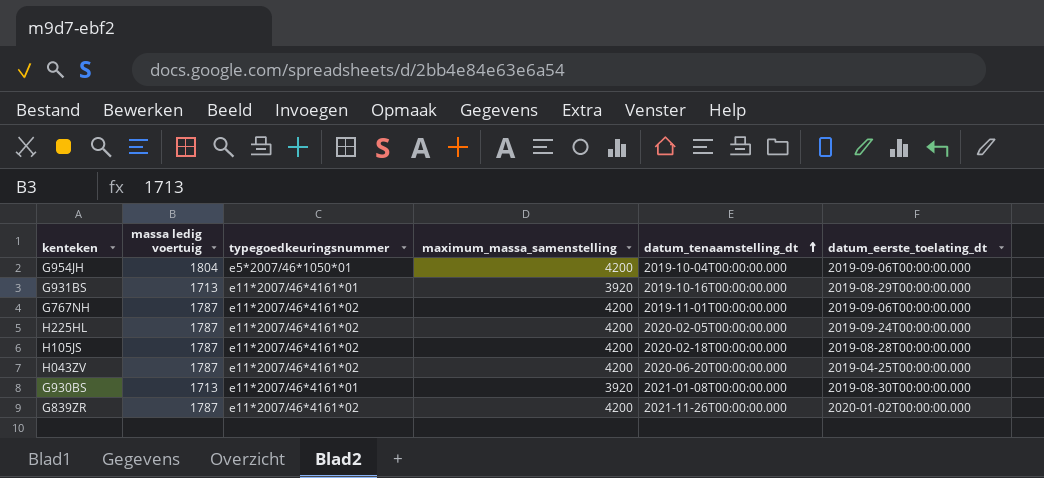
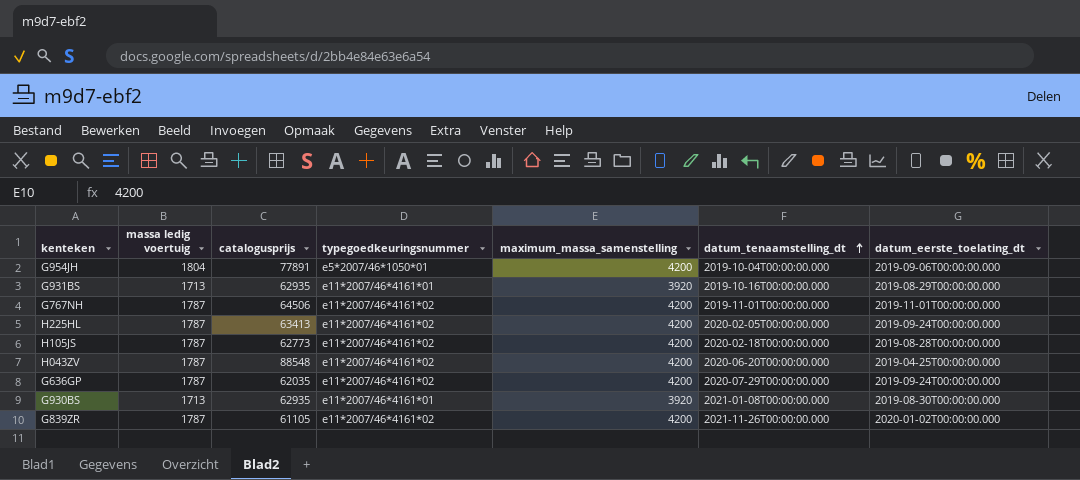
column catalogusprijs | position: none -> 3
G767NH | datum_eerste_toelating_dt: 2019-09-06T00:00:00.000 -> 2019-11-01T00:00:00.000
row G636GP: none -> 1787 | 62035 | e11*2007/46*4161*02 | 4200 | 2020-07-29T00:00:00.000 | 2019-09-24T00:00:00.000

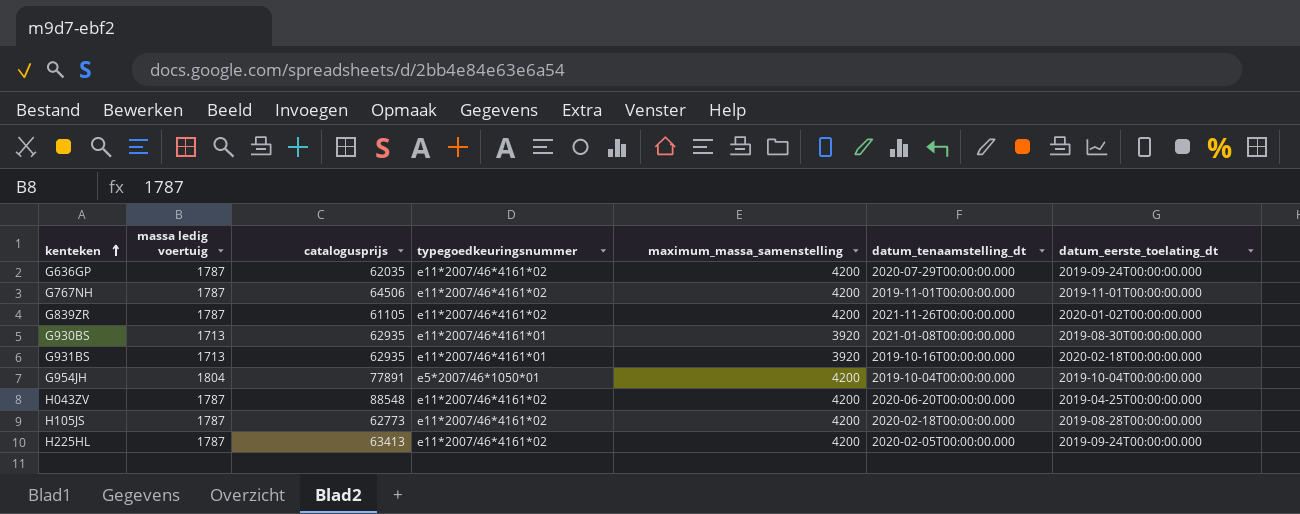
row order: datum_tenaamstelling_dt ascending -> kenteken ascending
G931BS | datum_eerste_toelating_dt: 2019-08-29T00:00:00.000 -> 2020-02-18T00:00:00.000
G954JH | datum_eerste_toelating_dt: 2019-09-06T00:00:00.000 -> 2019-10-04T00:00:00.000

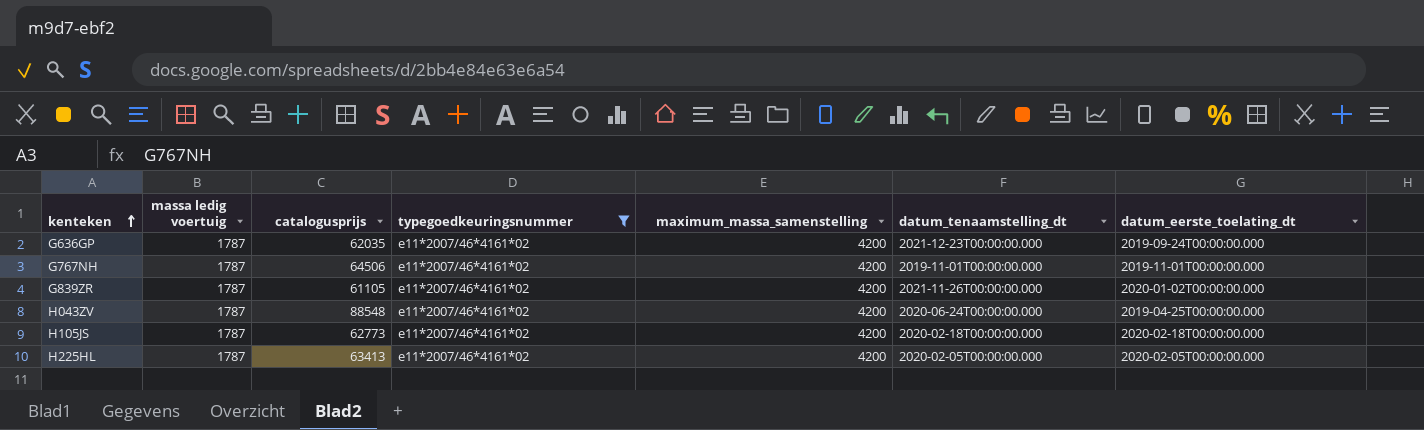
filter: none -> typegoedkeuringsnummer = e11*2007/46*4161*02
G636GP | datum_tenaamstelling_dt: 2020-07-29T00:00:00.000 -> 2021-12-23T00:00:00.000
H043ZV | datum_tenaamstelling_dt: 2020-06-20T00:00:00.000 -> 2020-06-24T00:00:00.000
H105JS | datum_eerste_toelating_dt: 2019-08-28T00:00:00.000 -> 2020-02-18T00:00:00.000
H225HL | datum_eerste_toelating_dt: 2019-09-24T00:00:00.000 -> 2020-02-05T00:00:00.000

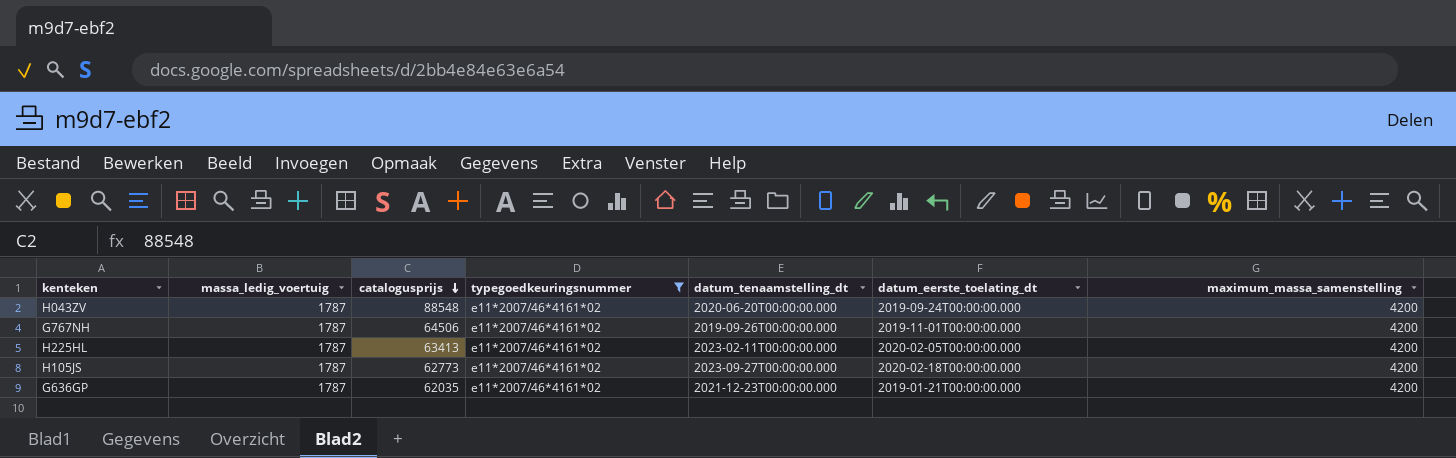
row order: kenteken ascending -> catalogusprijs descending
column name: massa ledig voertuig -> massa_ledig_voertuig
column maximum_massa_samenstelling | position: 5 -> 7
row G839ZR: 1787 | 61105 | e11*2007/46*4161*02 | 4200 | 2021-11-26T00:00:00.000 | 2020-01-02T00:00:00.000 -> none
H043ZV | datum_tenaamstelling_dt: 2020-06-24T00:00:00.000 -> 2020-06-20T00:00:00.000
H043ZV | datum_eerste_toelating_dt: 2019-04-25T00:00:00.000 -> 2019-09-24T00:00:00.000
G767NH | datum_tenaamstelling_dt: 2019-11-01T00:00:00.000 -> 2019-09-26T00:00:00.000
H225HL | datum_tenaamstelling_dt: 2020-02-05T00:00:00.000 -> 2023-02-11T00:00:00.000
H105JS | datum_tenaamstelling_dt: 2020-02-18T00:00:00.000 -> 2023-09-27T00:00:00.000
G636GP | datum_eerste_toelating_dt: 2019-09-24T00:00:00.000 -> 2019-01-21T00:00:00.000

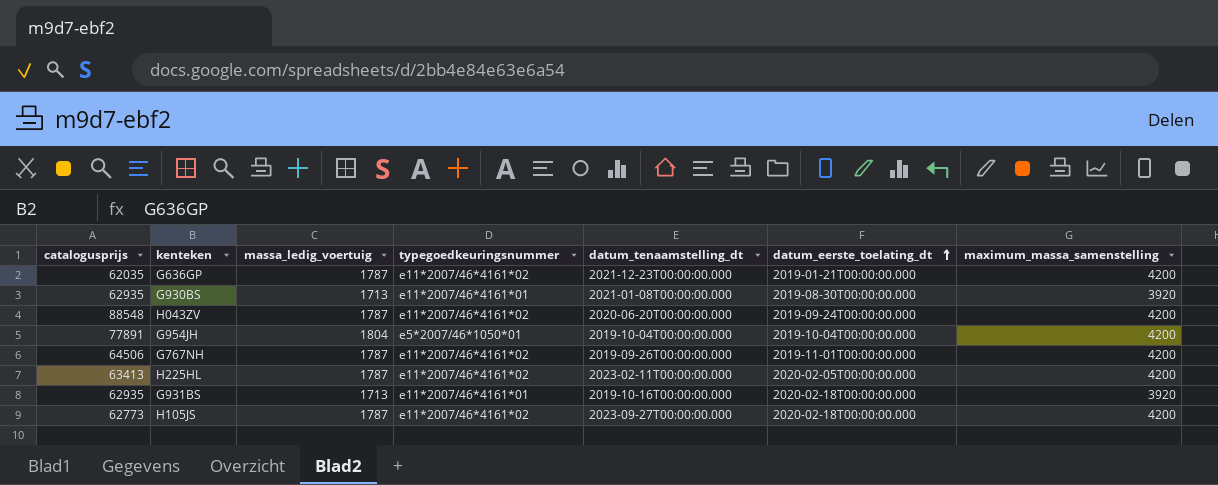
filter: typegoedkeuringsnummer = e11*2007/46*4161*02 -> none
row order: catalogusprijs descending -> datum_eerste_toelating_dt ascending
column catalogusprijs | position: 3 -> 1

